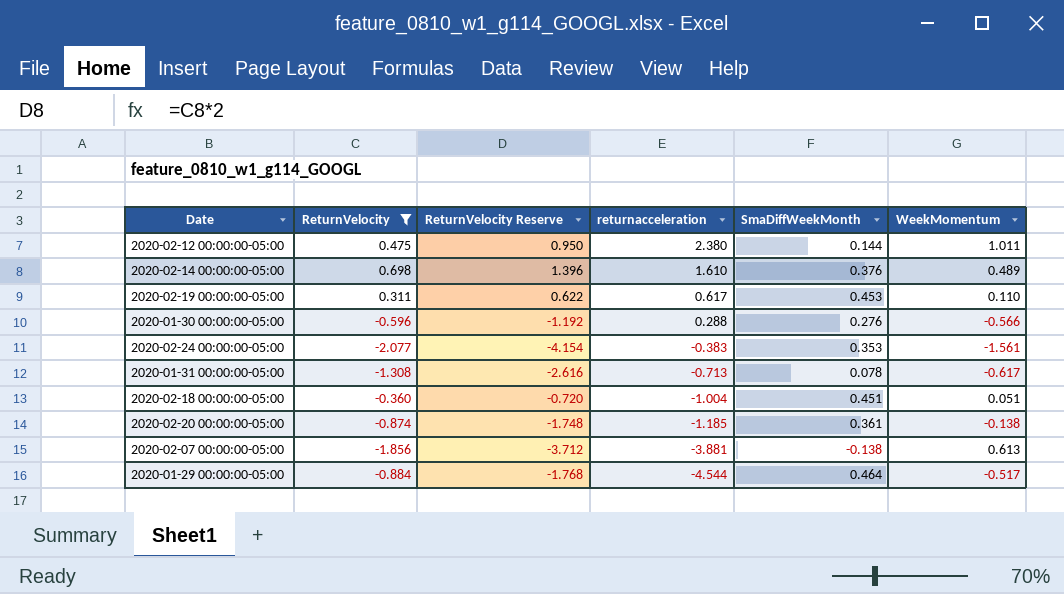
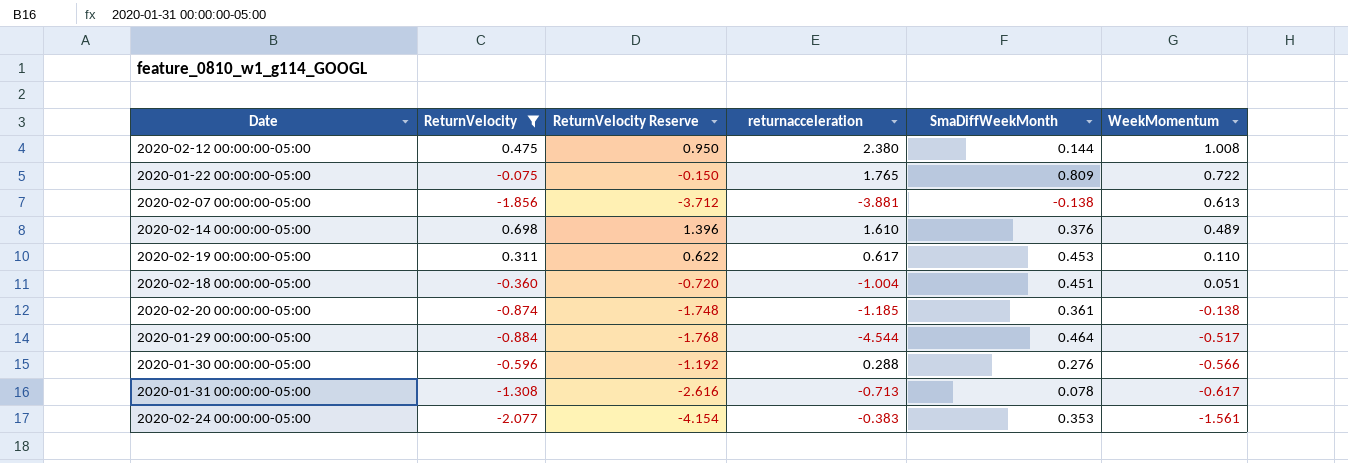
row order: returnacceleration descending -> WeekMomentum descending
2020-02-12 00:00:00-05:00 | WeekMomentum: 1.011 -> 1.008
row 2020-01-22 00:00:00-05:00: none -> -0.075 | -0.150 | 1.765 | 0.809 | 0.722

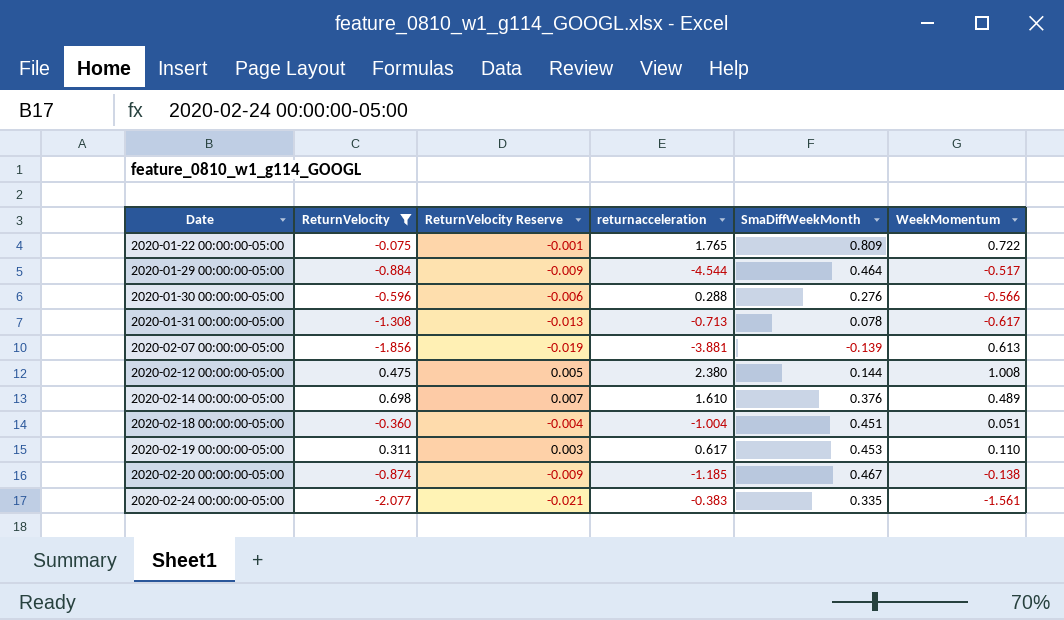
row order: WeekMomentum descending -> Date ascending
column ReturnVelocity Reserve | formula: [ReturnVelocity] * 2 -> [ReturnVelocity] * 0.01
2020-02-07 00:00:00-05:00 | SmaDiffWeekMonth: -0.138 -> -0.139
2020-02-20 00:00:00-05:00 | SmaDiffWeekMonth: 0.361 -> 0.467
2020-02-24 00:00:00-05:00 | SmaDiffWeekMonth: 0.353 -> 0.335

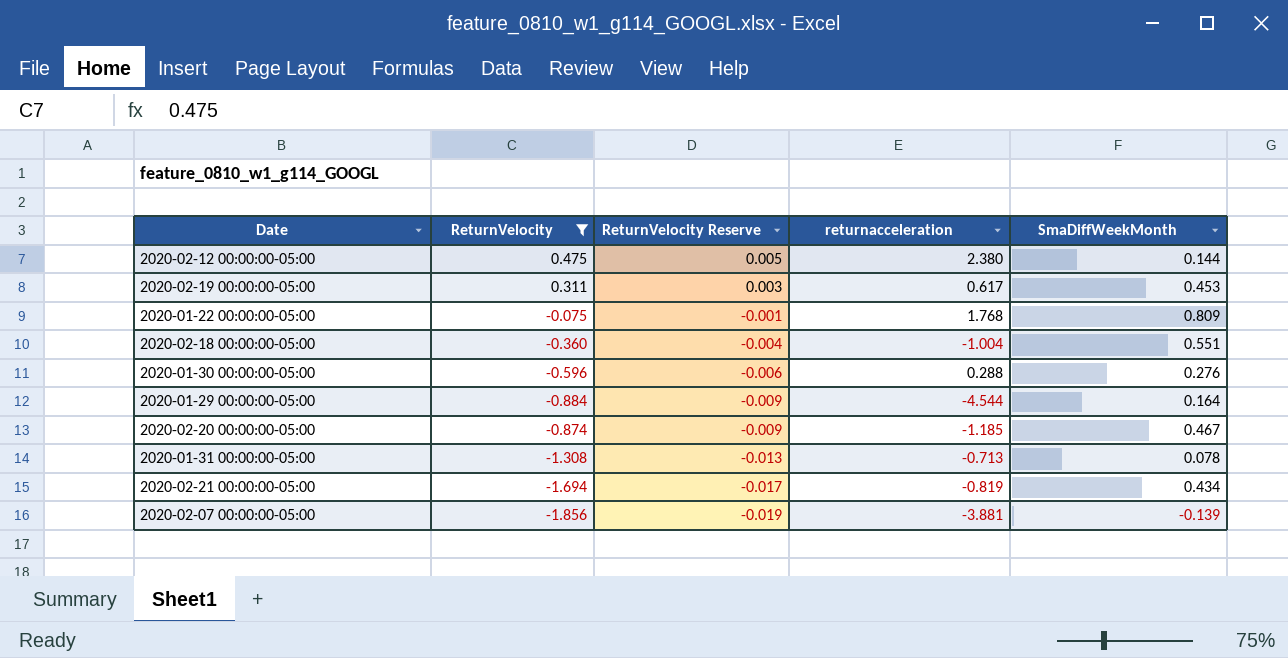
row order: Date ascending -> ReturnVelocity Reserve descending
column WeekMomentum | position: 6 -> none
row 2020-02-14 00:00:00-05:00: 0.698 | 0.007 | 1.610 | 0.376 | 0.489 -> none
row 2020-02-24 00:00:00-05:00: -2.077 | -0.021 | -0.383 | 0.335 | -1.561 -> none
2020-01-22 00:00:00-05:00 | returnacceleration: 1.765 -> 1.768
2020-02-18 00:00:00-05:00 | SmaDiffWeekMonth: 0.451 -> 0.551
2020-01-29 00:00:00-05:00 | SmaDiffWeekMonth: 0.464 -> 0.164
row 2020-02-21 00:00:00-05:00: none -> -1.694 | -0.017 | -0.819 | 0.434

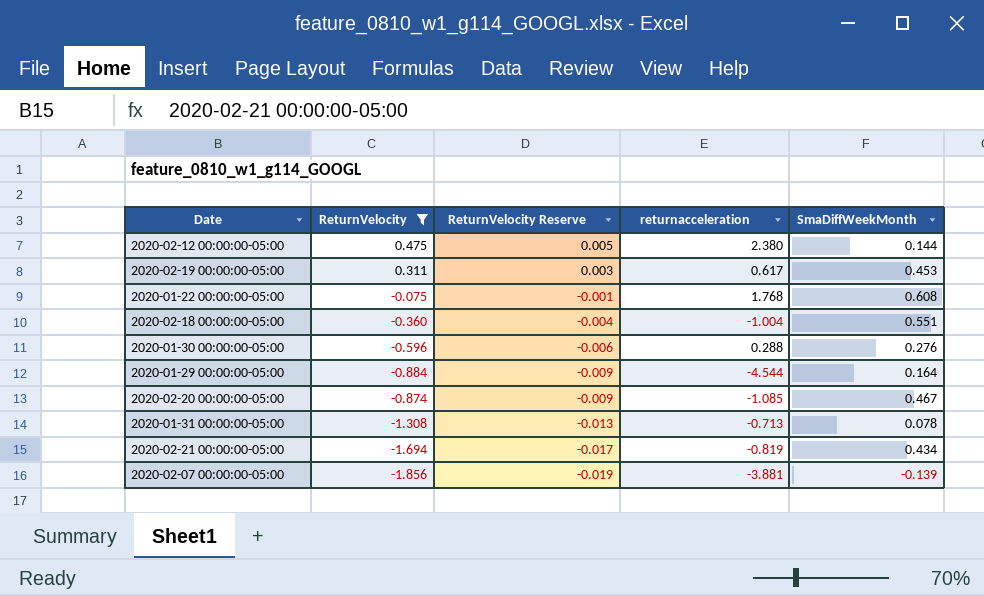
2020-01-22 00:00:00-05:00 | SmaDiffWeekMonth: 0.809 -> 0.608
2020-02-20 00:00:00-05:00 | returnacceleration: -1.185 -> -1.085

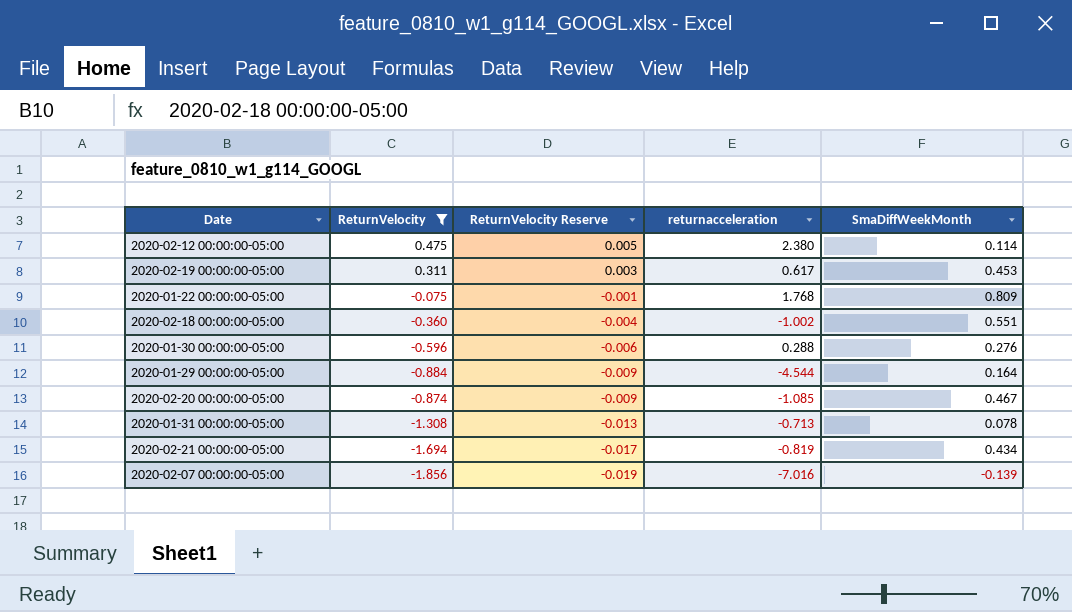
2020-02-12 00:00:00-05:00 | SmaDiffWeekMonth: 0.144 -> 0.114
2020-01-22 00:00:00-05:00 | SmaDiffWeekMonth: 0.608 -> 0.809
2020-02-18 00:00:00-05:00 | returnacceleration: -1.004 -> -1.002
2020-02-07 00:00:00-05:00 | returnacceleration: -3.881 -> -7.016

